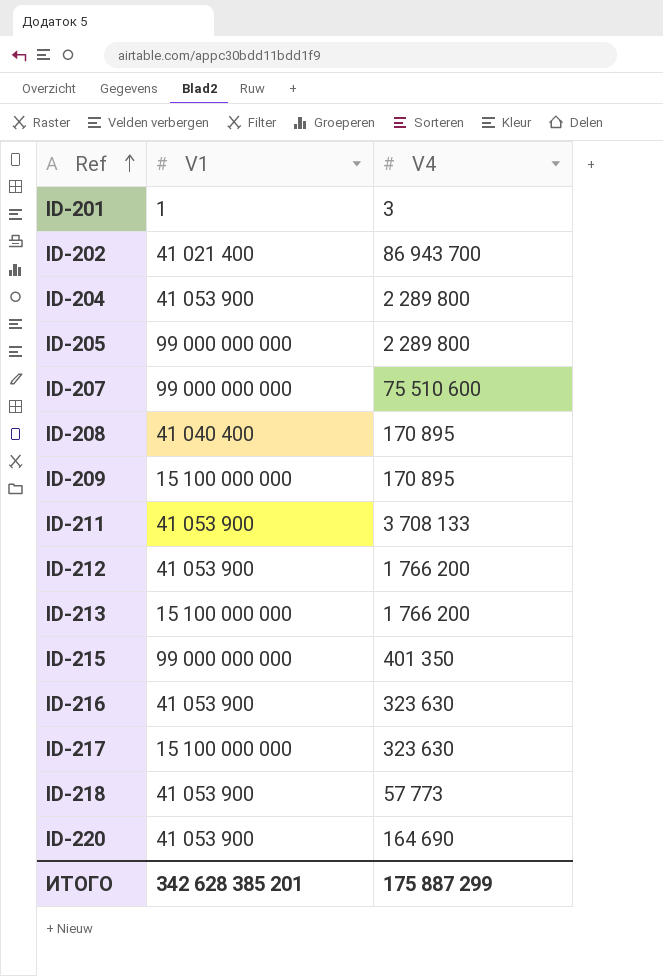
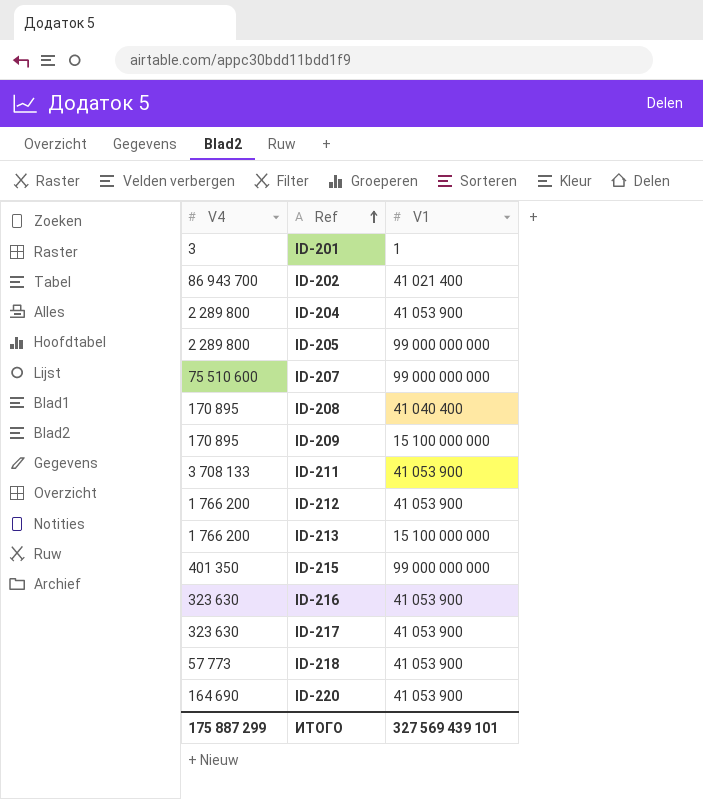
column V4 | position: 3 -> 1
ID-217 | V1: 15 100 000 000 -> 41 053 900
ИТОГО | V1: 342 628 385 201 -> 327 569 439 101

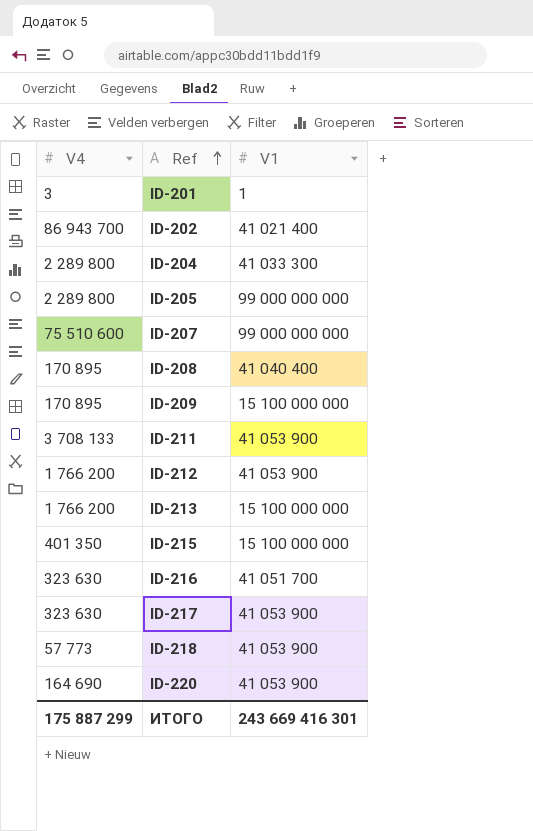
ID-204 | V1: 41 053 900 -> 41 033 300
ID-215 | V1: 99 000 000 000 -> 15 100 000 000
ID-216 | V1: 41 053 900 -> 41 051 700
ИТОГО | V1: 327 569 439 101 -> 243 669 416 301

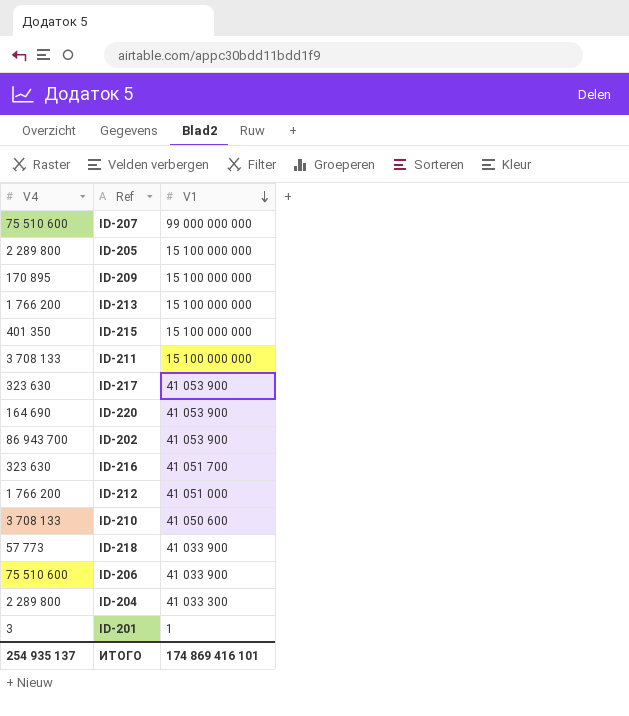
row order: Ref ascending -> V1 descending
row ID-208: 170 895 | 41 040 400 -> none
ID-205 | V1: 99 000 000 000 -> 15 100 000 000
ID-211 | V1: 41 053 900 -> 15 100 000 000
ID-202 | V1: 41 021 400 -> 41 053 900
ID-212 | V1: 41 053 900 -> 41 051 000
row ID-210: none -> 3 708 133 | 41 050 600
ID-218 | V1: 41 053 900 -> 41 033 900
row ID-206: none -> 75 510 600 | 41 033 900
ИТОГО | V4: 175 887 299 -> 254 935 137
ИТОГО | V1: 243 669 416 301 -> 174 869 416 101

